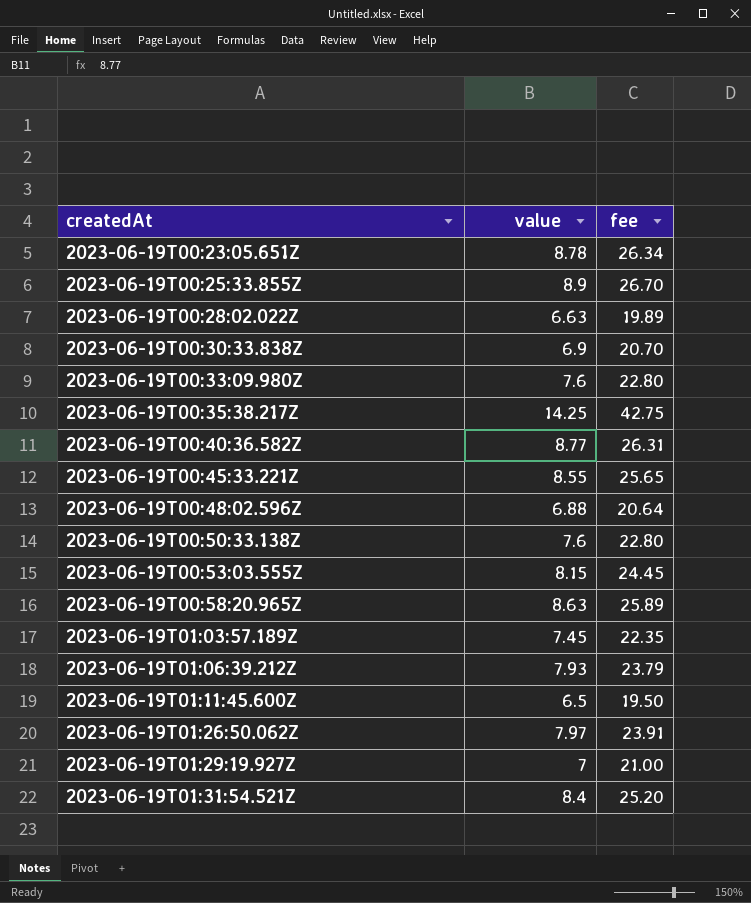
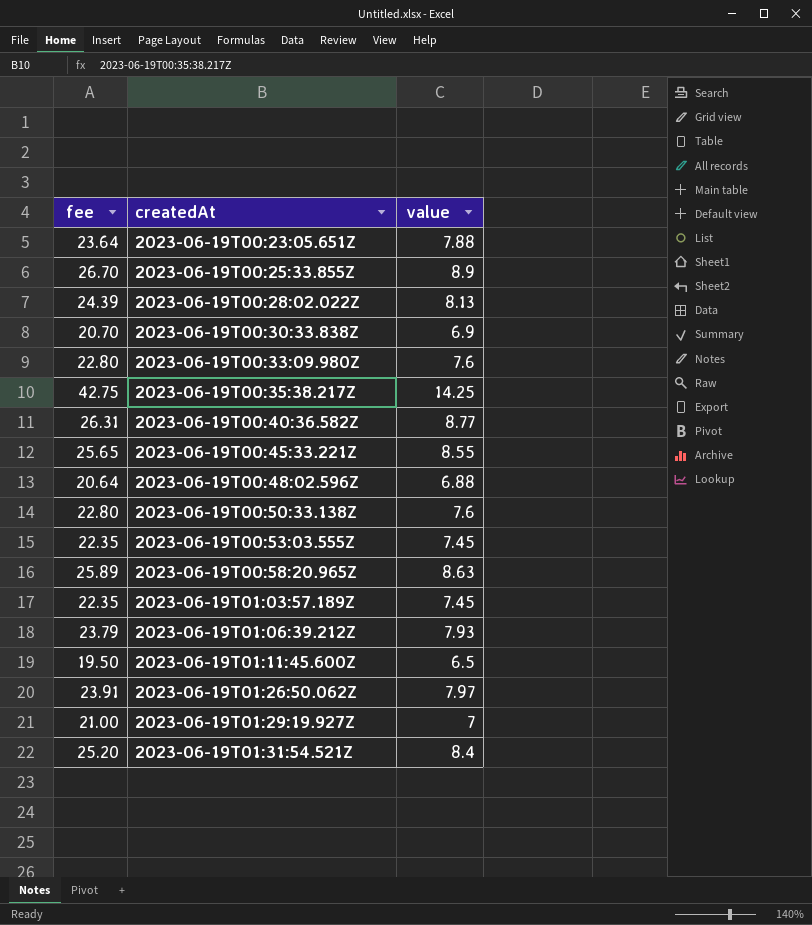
column fee | position: 3 -> 1
2023-06-19T00:23:05.651Z | fee: 26.34 -> 23.64
2023-06-19T00:23:05.651Z | value: 8.78 -> 7.88
2023-06-19T00:28:02.022Z | fee: 19.89 -> 24.39
2023-06-19T00:28:02.022Z | value: 6.63 -> 8.13
2023-06-19T00:53:03.555Z | fee: 24.45 -> 22.35
2023-06-19T00:53:03.555Z | value: 8.15 -> 7.45

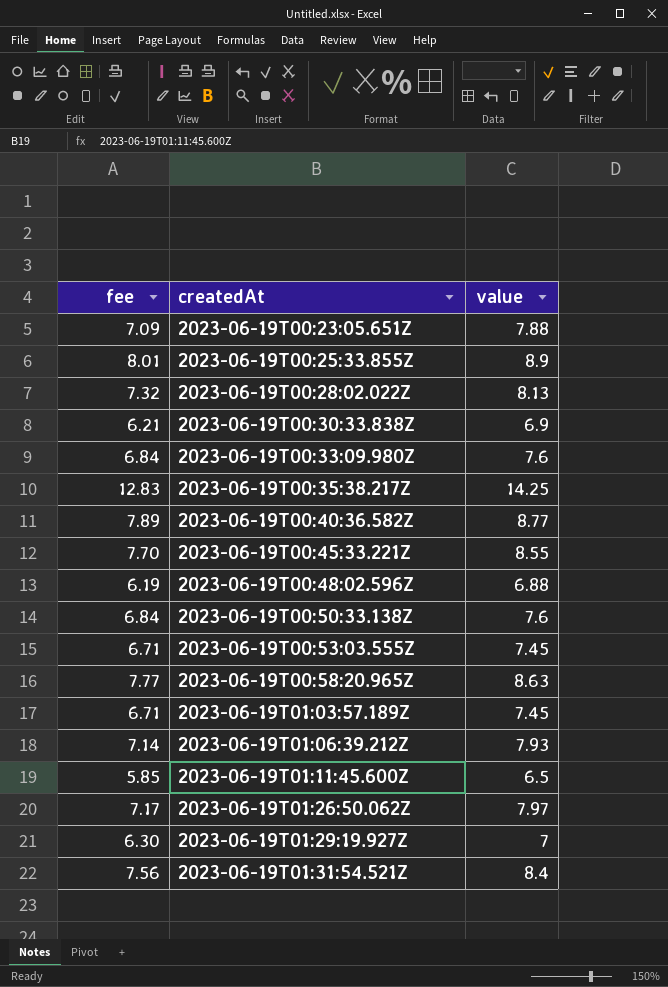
column fee | formula: [value] * 3 -> [value] * 0.9

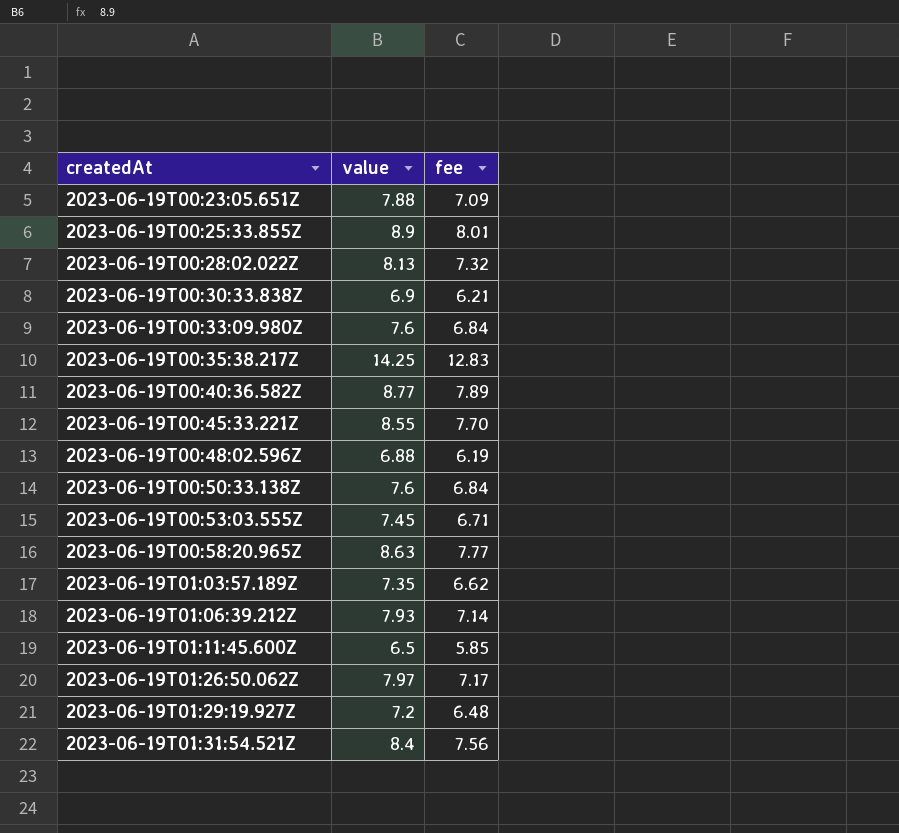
column fee | position: 1 -> 3
2023-06-19T01:03:57.189Z | value: 7.45 -> 7.35
2023-06-19T01:03:57.189Z | fee: 6.71 -> 6.62
2023-06-19T01:29:19.927Z | value: 7 -> 7.2
2023-06-19T01:29:19.927Z | fee: 6.30 -> 6.48

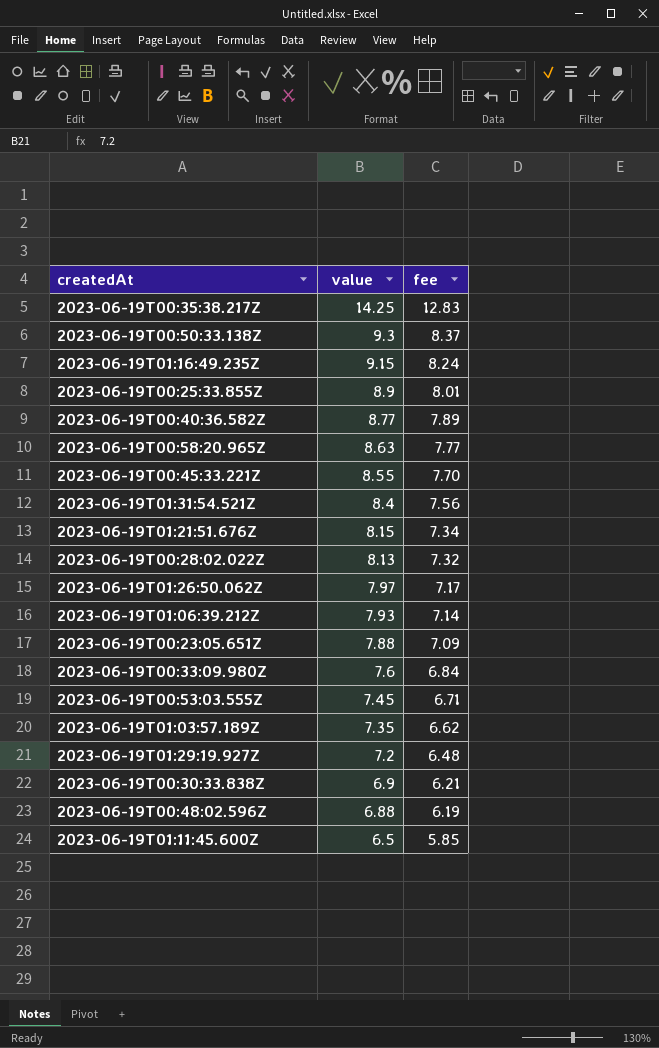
row order: createdAt ascending -> value descending
2023-06-19T00:50:33.138Z | value: 7.6 -> 9.3
2023-06-19T00:50:33.138Z | fee: 6.84 -> 8.37
row 2023-06-19T01:16:49.235Z: none -> 9.15 | 8.24
row 2023-06-19T01:21:51.676Z: none -> 8.15 | 7.34

